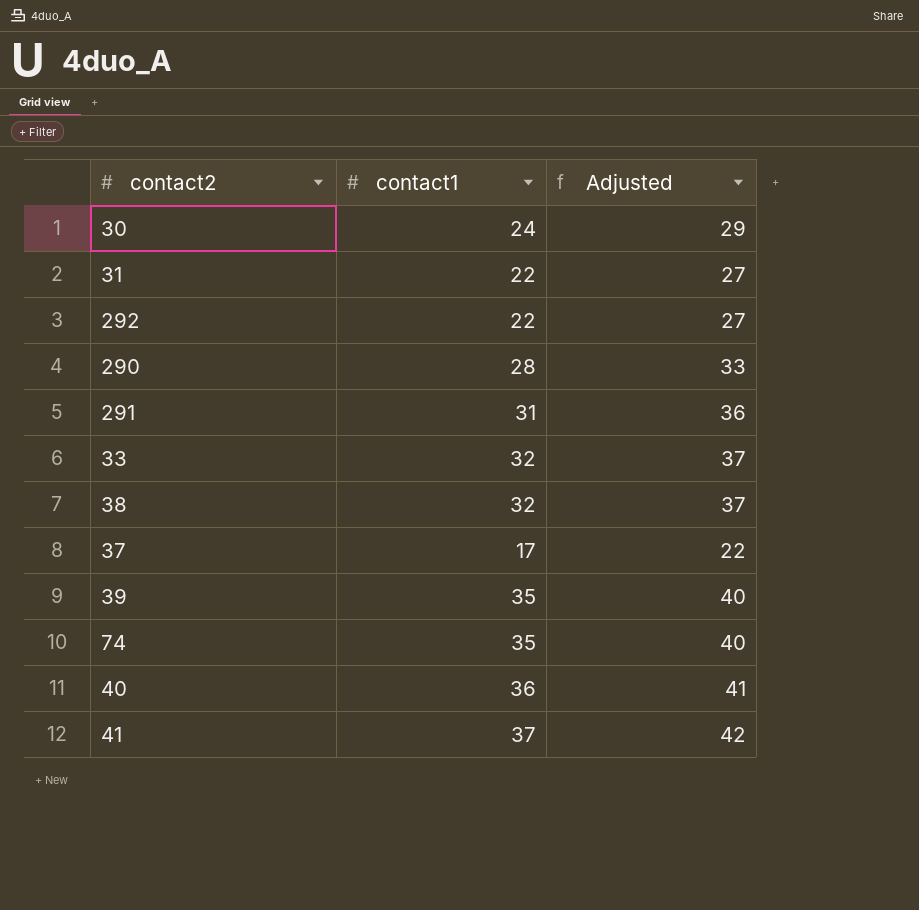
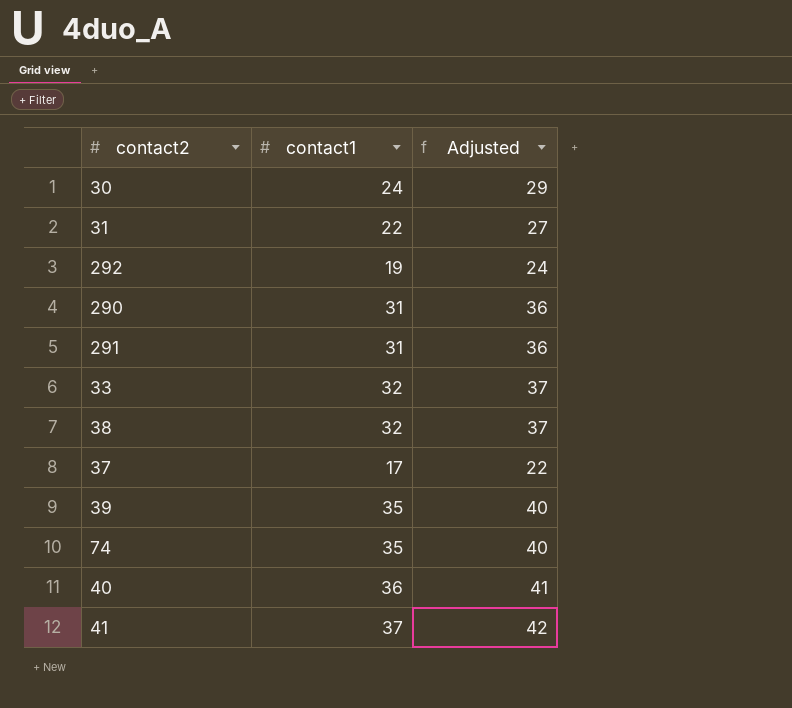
292 | contact1: 22 -> 19
292 | Adjusted: 27 -> 24
290 | contact1: 28 -> 31
290 | Adjusted: 33 -> 36

